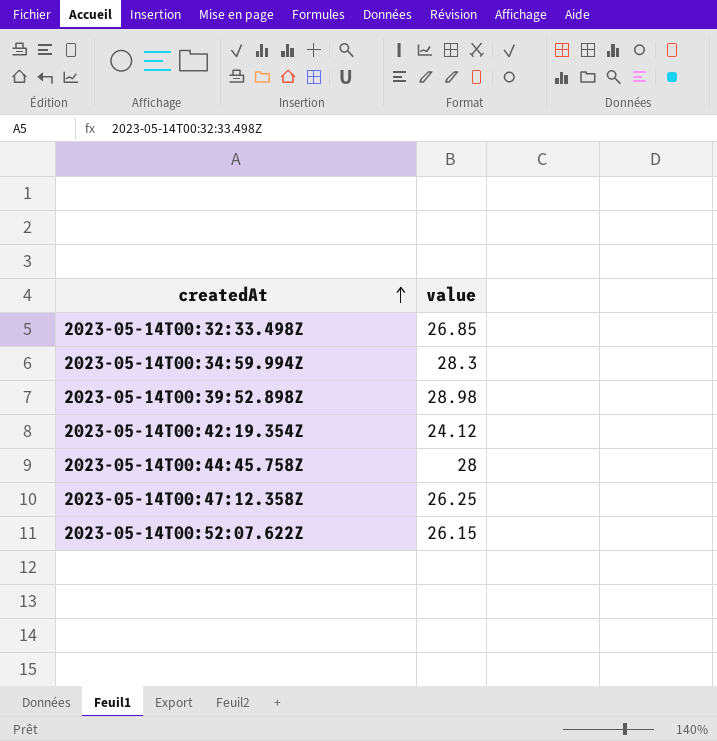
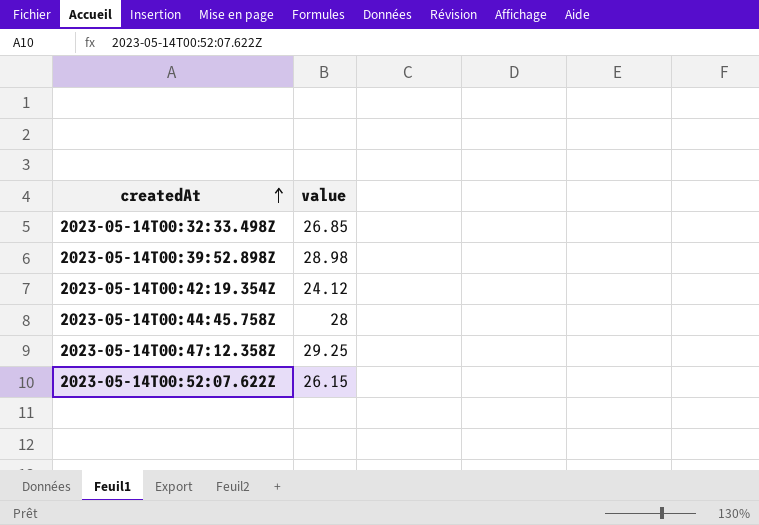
row 2023-05-14T00:34:59.994Z: 28.3 -> none
2023-05-14T00:47:12.358Z | value: 26.25 -> 29.25

